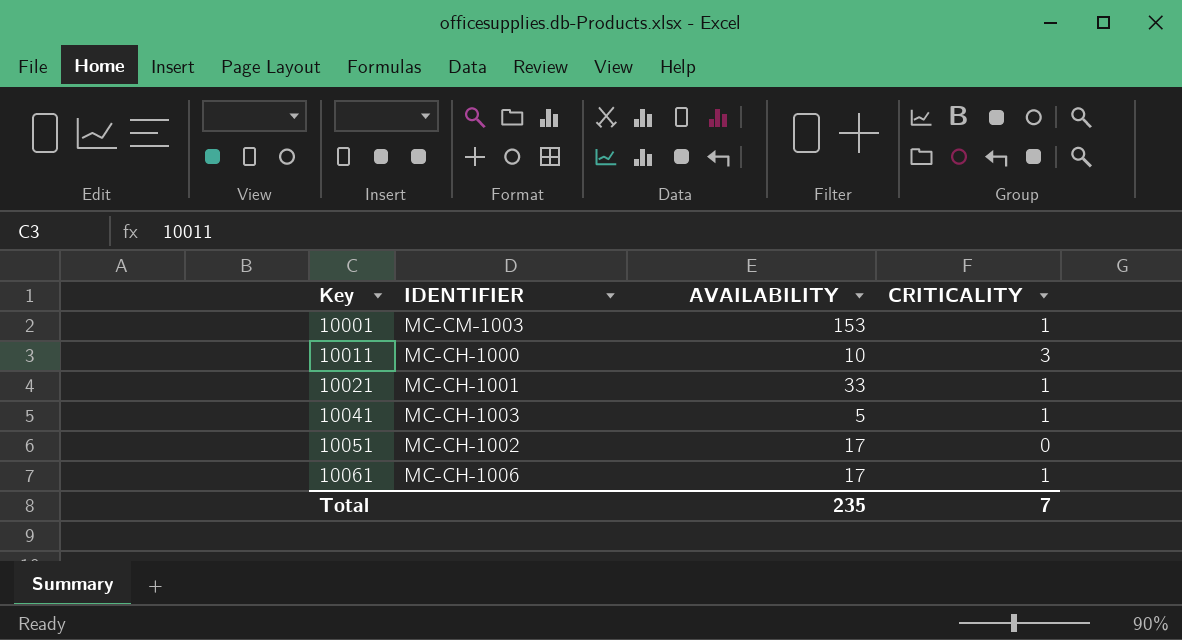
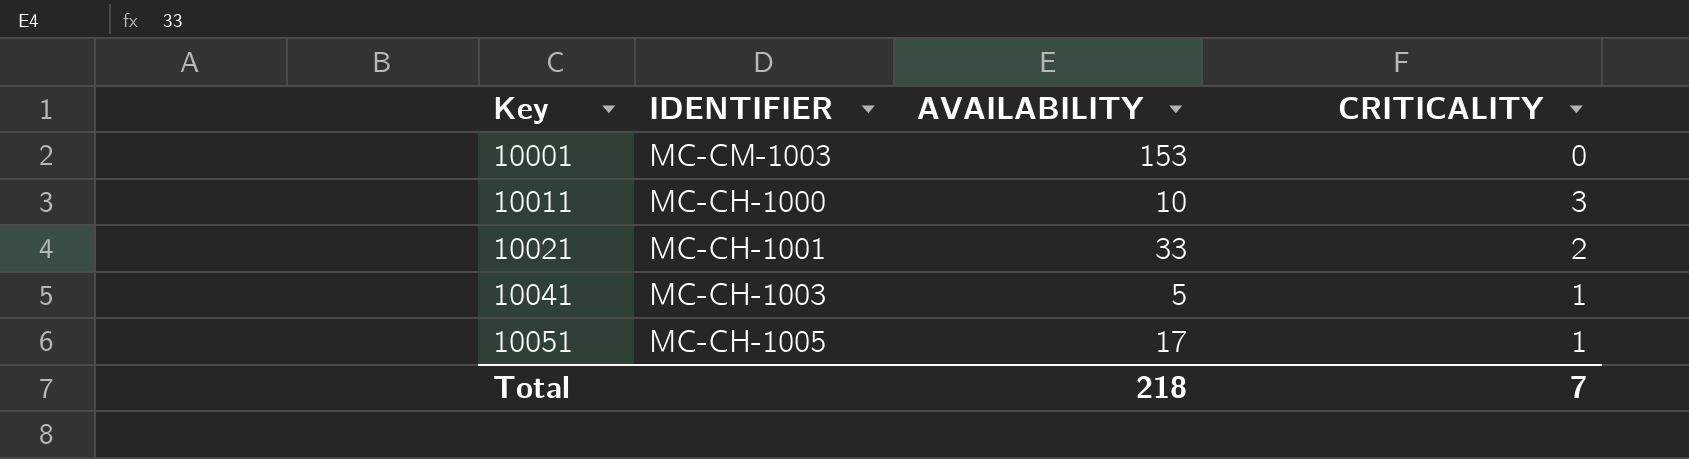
row 10061: MC-CH-1006 | 17 | 1 -> none
10001 | CRITICALITY: 1 -> 0
10021 | CRITICALITY: 1 -> 2
10051 | IDENTIFIER: MC-CH-1002 -> MC-CH-1005
10051 | CRITICALITY: 0 -> 1
Total | AVAILABILITY: 235 -> 218

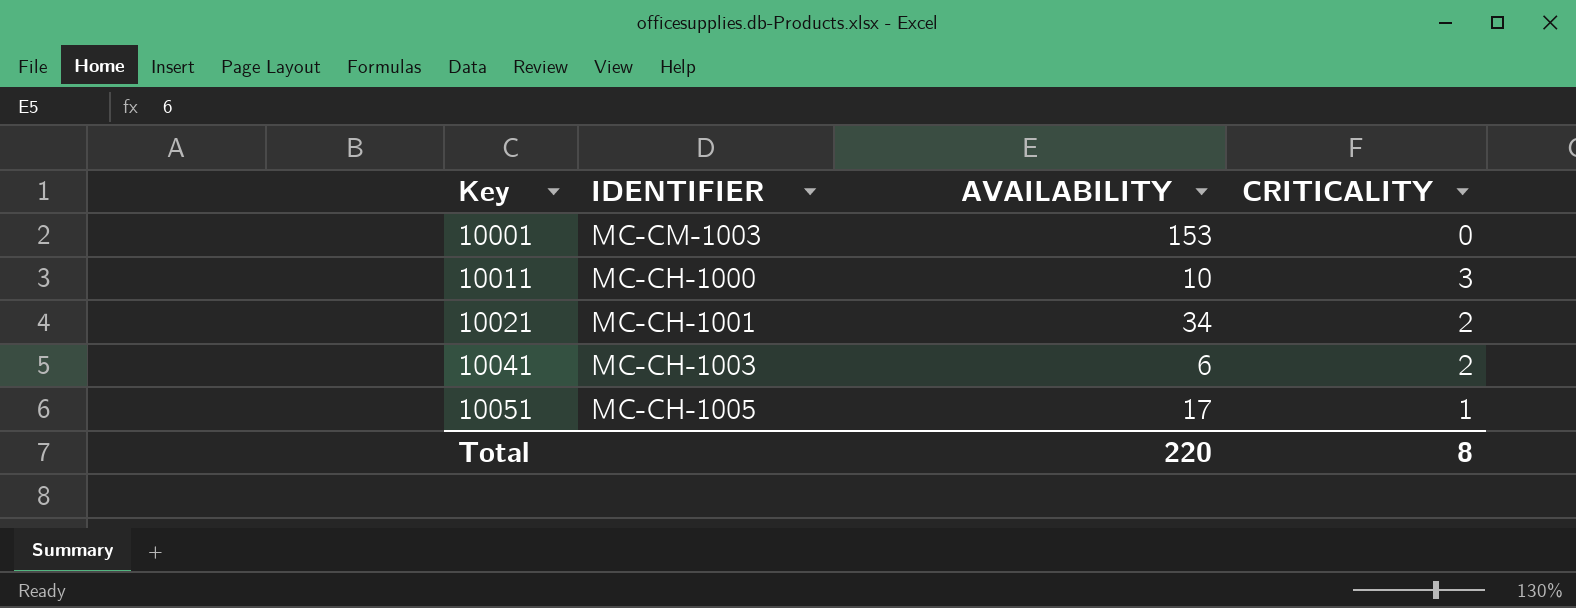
10021 | AVAILABILITY: 33 -> 34
10041 | AVAILABILITY: 5 -> 6
10041 | CRITICALITY: 1 -> 2
Total | AVAILABILITY: 218 -> 220
Total | CRITICALITY: 7 -> 8

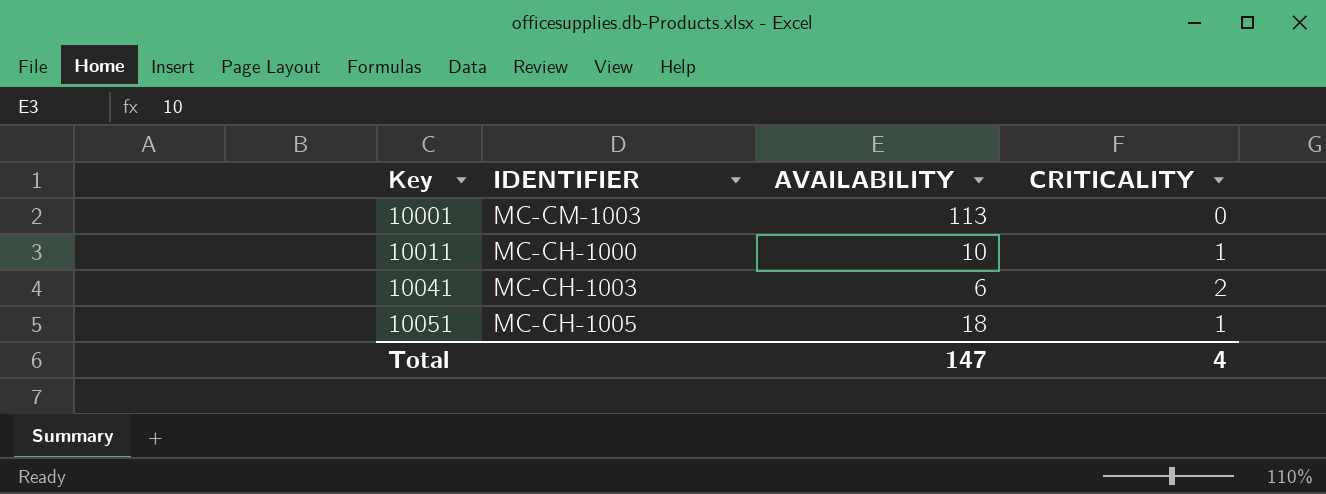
row 10021: MC-CH-1001 | 34 | 2 -> none
10001 | AVAILABILITY: 153 -> 113
10011 | CRITICALITY: 3 -> 1
10051 | AVAILABILITY: 17 -> 18
Total | AVAILABILITY: 220 -> 147
Total | CRITICALITY: 8 -> 4

